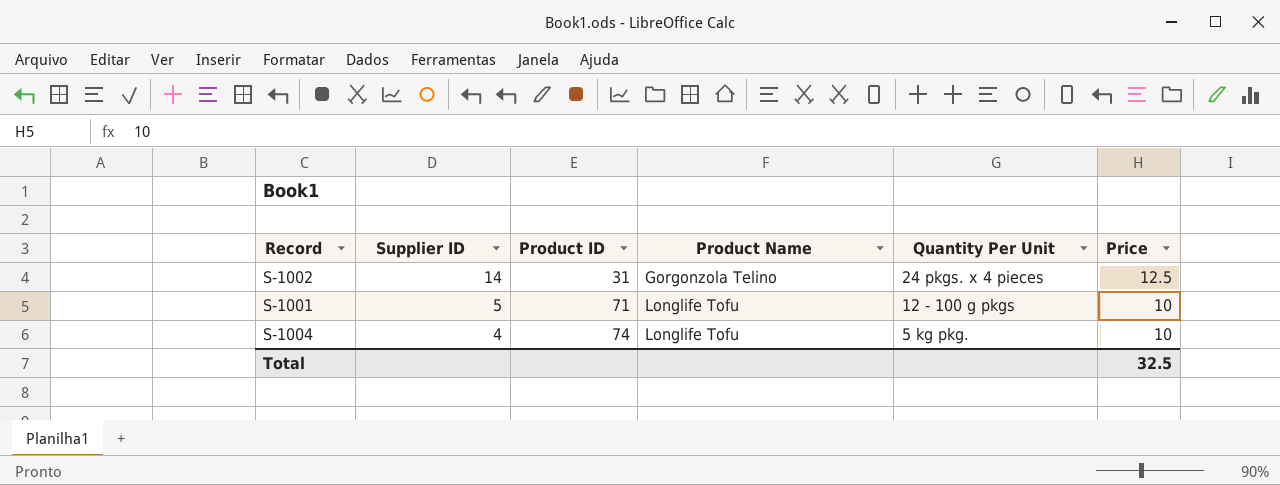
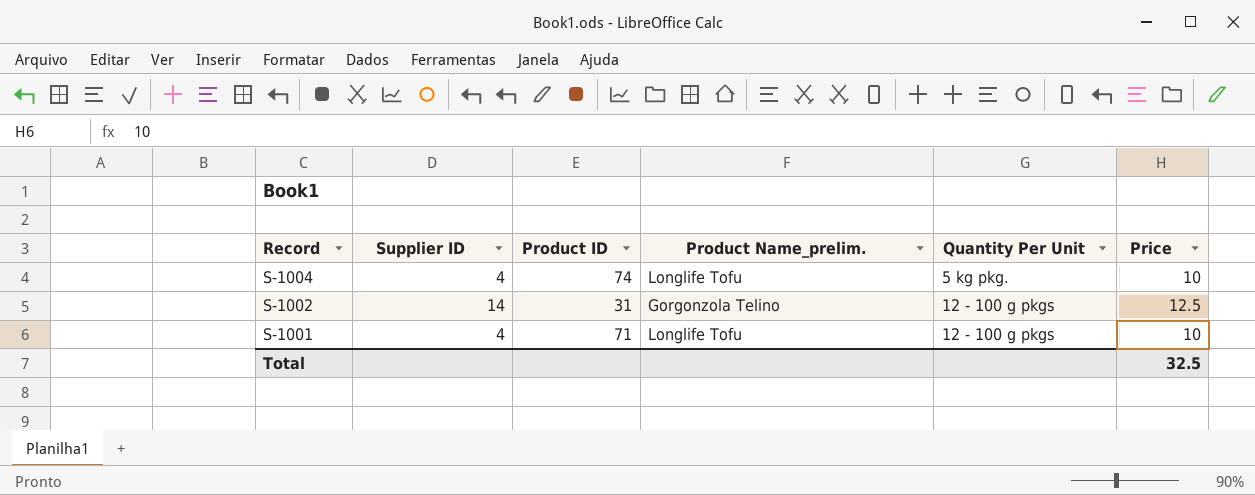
row order: Supplier ID descending -> Record descending
column name: Product Name -> Product Name_prelim.
S-1002 | Quantity Per Unit: 24 pkgs. x 4 pieces -> 12 - 100 g pkgs
S-1001 | Supplier ID: 5 -> 4

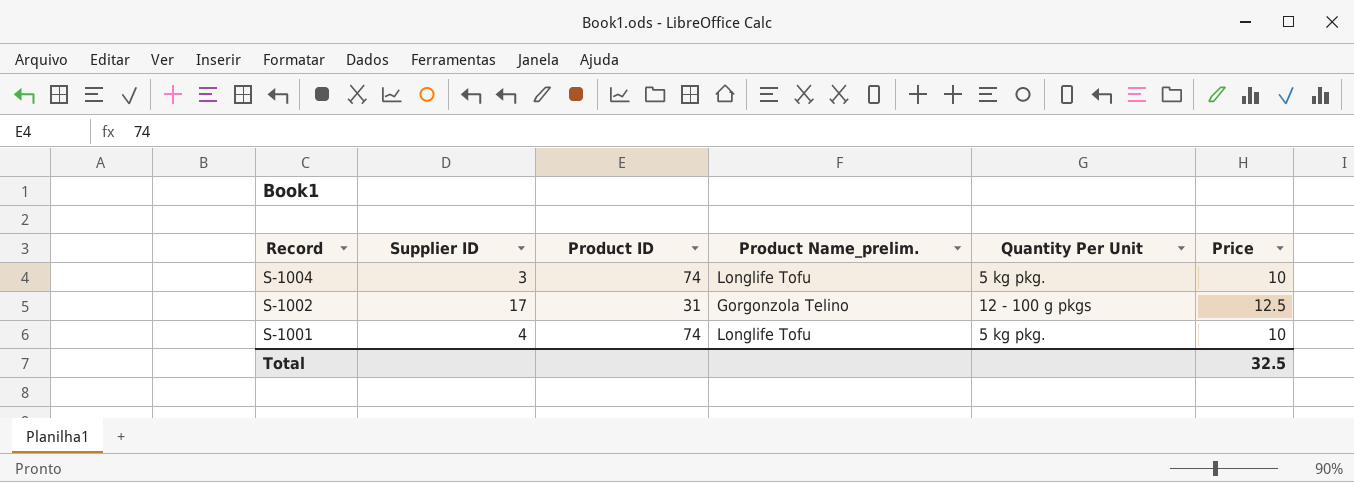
S-1004 | Supplier ID: 4 -> 3
S-1002 | Supplier ID: 14 -> 17
S-1001 | Product ID: 71 -> 74
S-1001 | Quantity Per Unit: 12 - 100 g pkgs -> 5 kg pkg.

